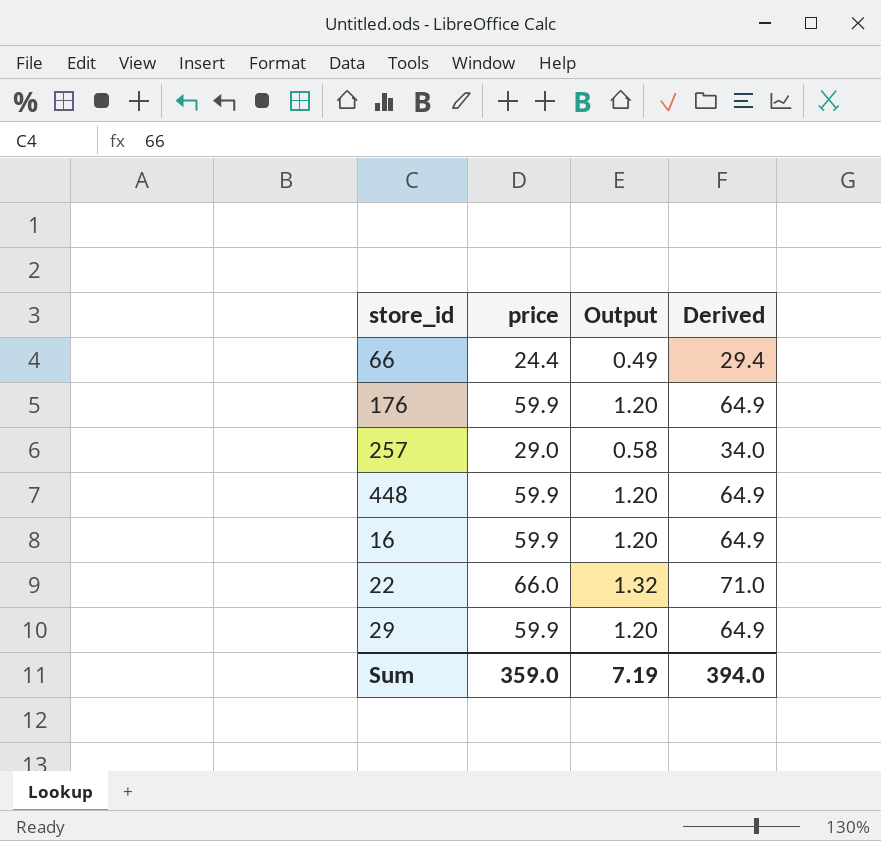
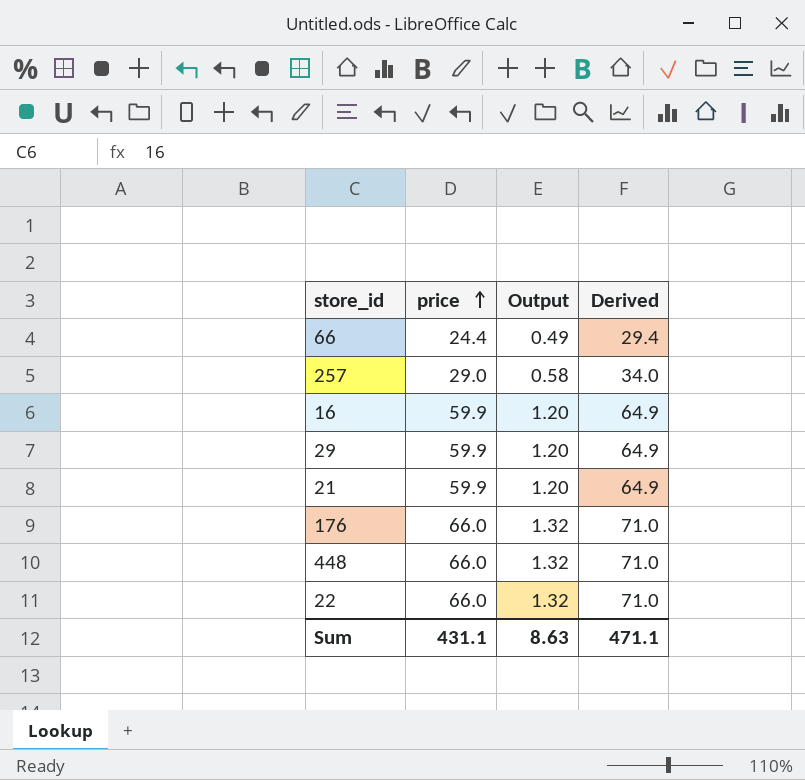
row order: none -> price ascending
row 21: none -> 59.9 | 1.20 | 64.9
176 | price: 59.9 -> 66.0
176 | Output: 1.20 -> 1.32
176 | Derived: 64.9 -> 71.0
448 | price: 59.9 -> 66.0
448 | Output: 1.20 -> 1.32
448 | Derived: 64.9 -> 71.0
Sum | price: 359.0 -> 431.1
Sum | Output: 7.19 -> 8.63
Sum | Derived: 394.0 -> 471.1

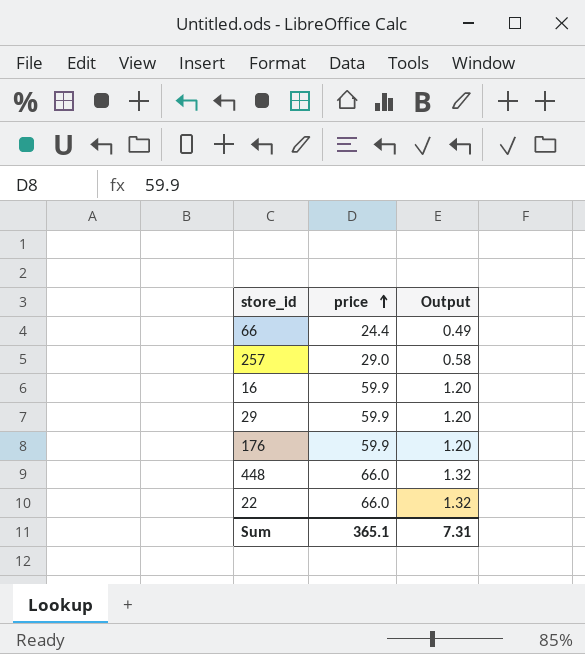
column Derived | formula: [price] + 5 -> none
row 21: 59.9 | 1.20 | 64.9 -> none
176 | price: 66.0 -> 59.9
176 | Output: 1.32 -> 1.20
Sum | price: 431.1 -> 365.1
Sum | Output: 8.63 -> 7.31

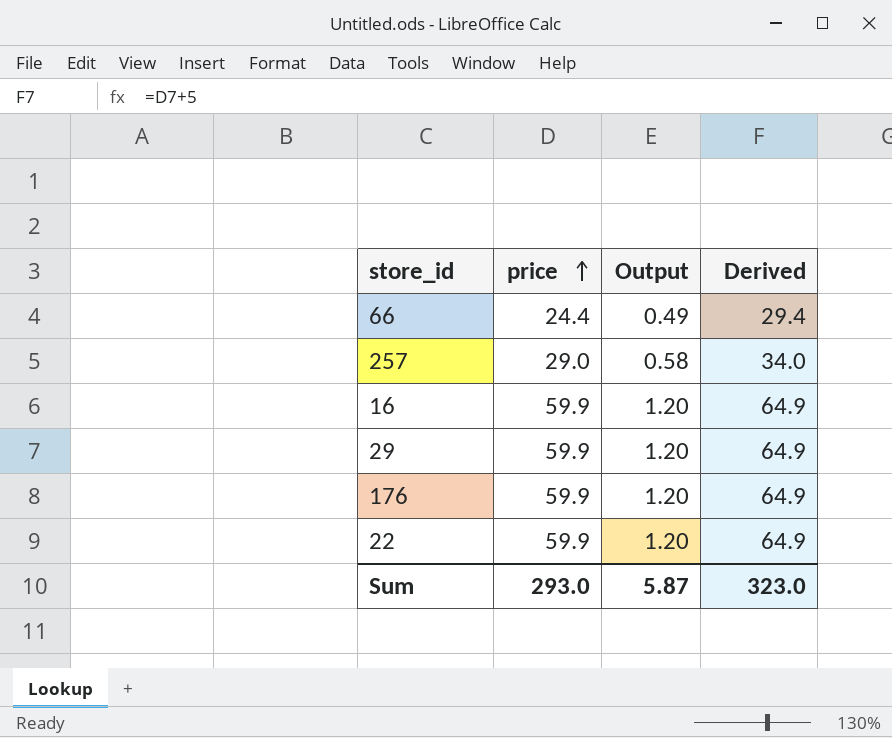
column Derived | formula: none -> [price] + 5
row 448: 66.0 | 1.32 -> none
22 | price: 66.0 -> 59.9
22 | Output: 1.32 -> 1.20
Sum | price: 365.1 -> 293.0
Sum | Output: 7.31 -> 5.87

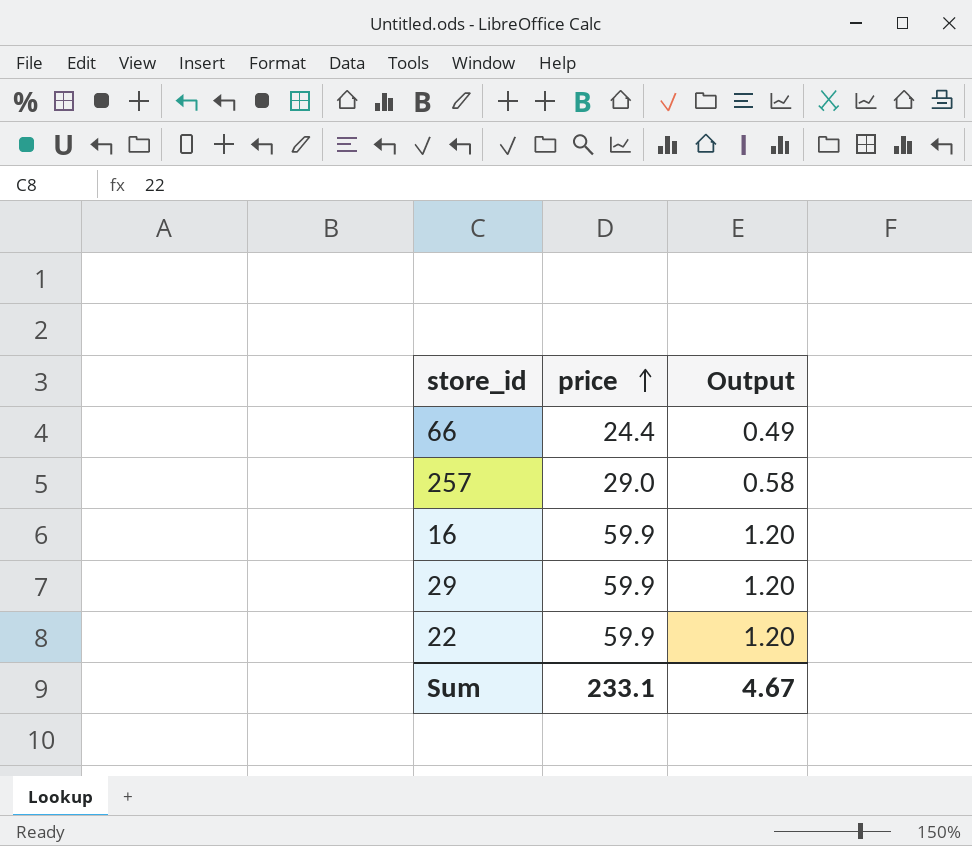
column Derived | formula: [price] + 5 -> none
row 176: 59.9 | 1.20 | 64.9 -> none
Sum | price: 293.0 -> 233.1
Sum | Output: 5.87 -> 4.67

